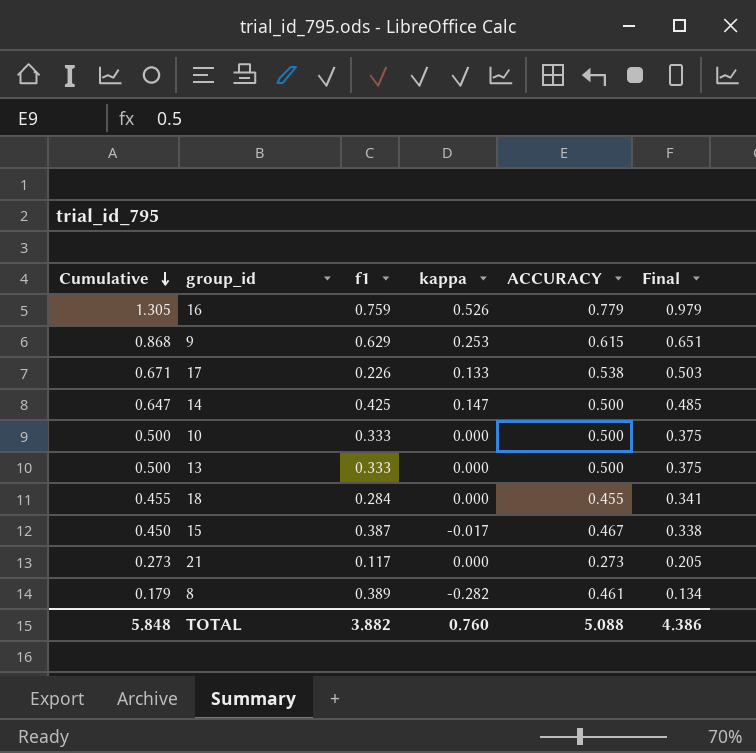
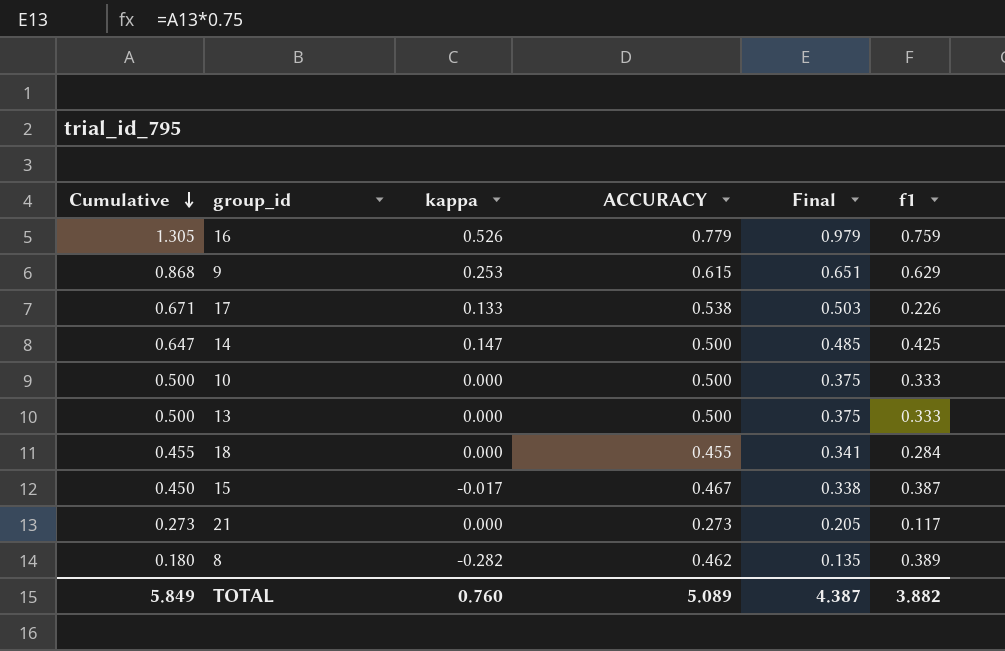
column f1 | position: 3 -> 6
8 | Cumulative: 0.179 -> 0.180
8 | ACCURACY: 0.461 -> 0.462
8 | Final: 0.134 -> 0.135
TOTAL | Cumulative: 5.848 -> 5.849
TOTAL | ACCURACY: 5.088 -> 5.089
TOTAL | Final: 4.386 -> 4.387

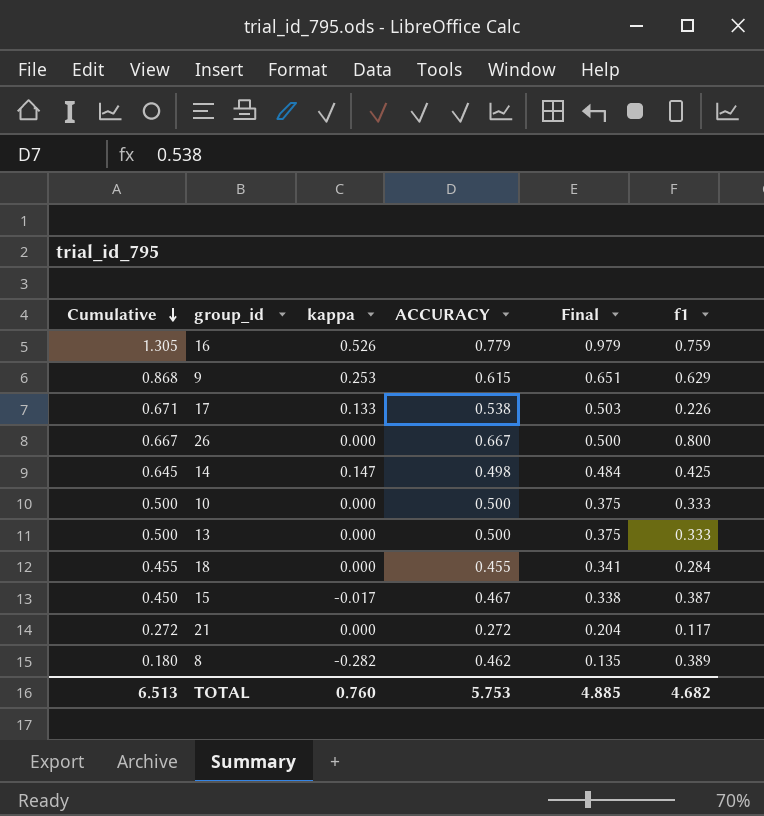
row 26: none -> 0.667 | 0.000 | 0.667 | 0.500 | 0.800
14 | Cumulative: 0.647 -> 0.645
14 | ACCURACY: 0.500 -> 0.498
14 | Final: 0.485 -> 0.484
21 | Cumulative: 0.273 -> 0.272
21 | ACCURACY: 0.273 -> 0.272
21 | Final: 0.205 -> 0.204
TOTAL | Cumulative: 5.849 -> 6.513
TOTAL | ACCURACY: 5.089 -> 5.753
TOTAL | Final: 4.387 -> 4.885
TOTAL | f1: 3.882 -> 4.682

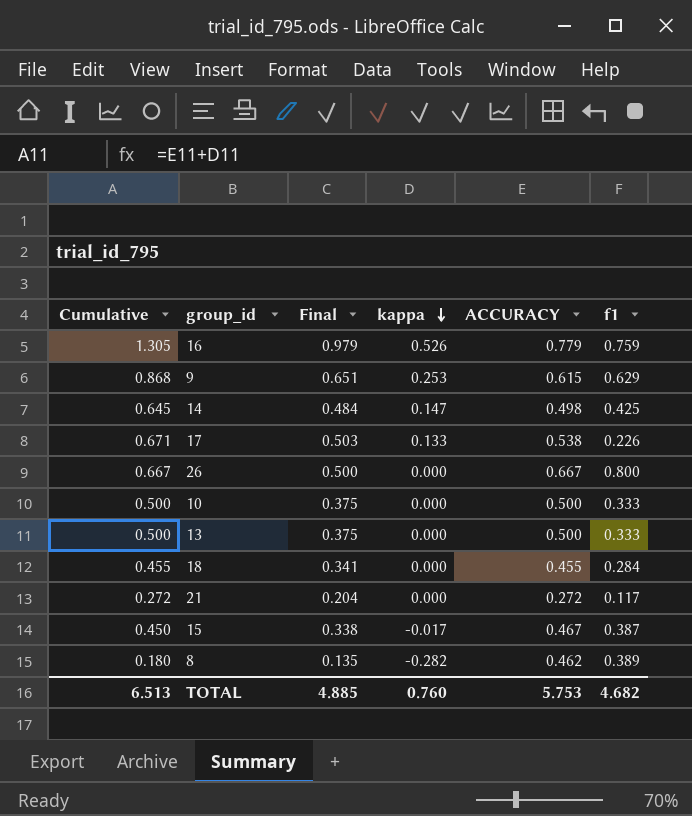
row order: Cumulative descending -> kappa descending
column Final | position: 5 -> 3

